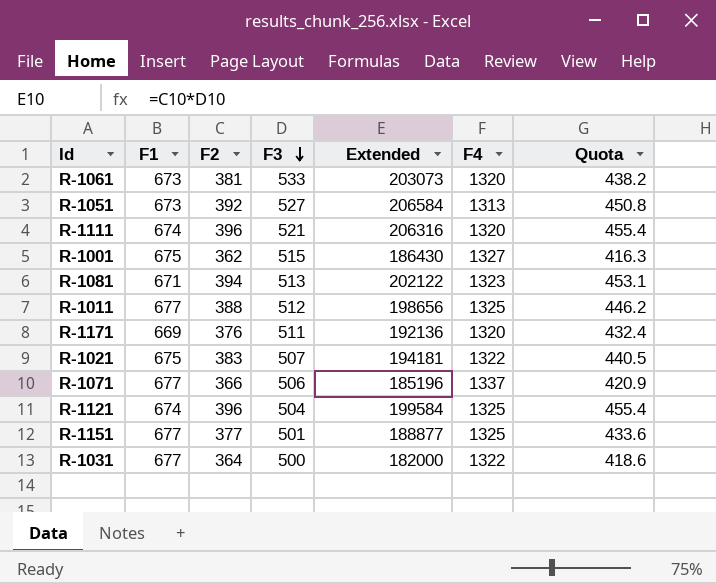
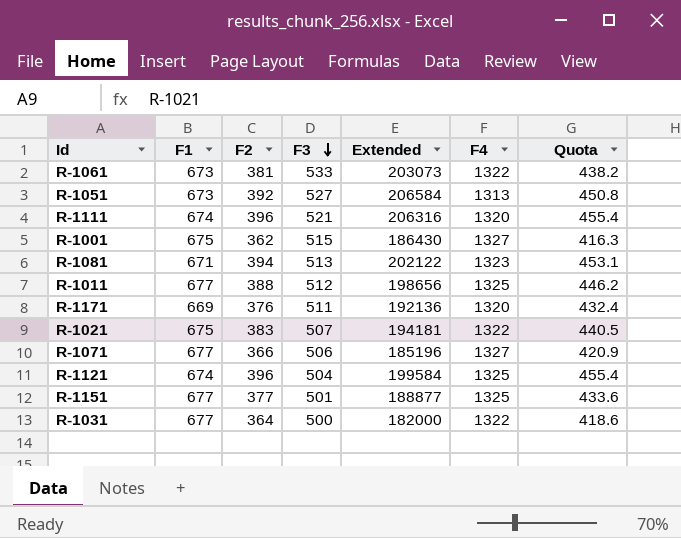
R-1061 | F4: 1320 -> 1322
R-1071 | F4: 1337 -> 1327

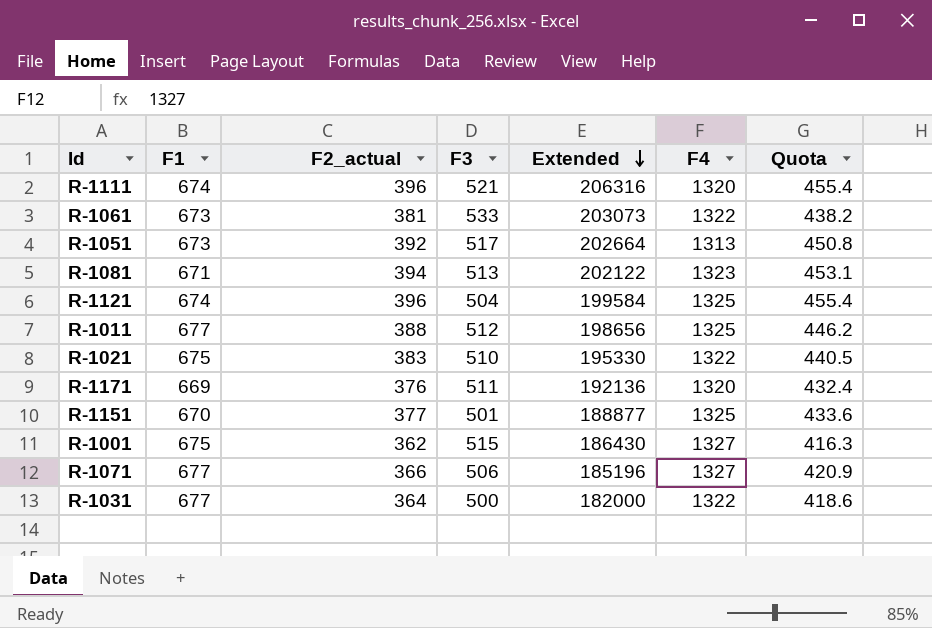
row order: F3 descending -> Extended descending
column name: F2 -> F2_actual
R-1051 | F3: 527 -> 517
R-1051 | Extended: 206584 -> 202664
R-1021 | F3: 507 -> 510
R-1021 | Extended: 194181 -> 195330
R-1151 | F1: 677 -> 670

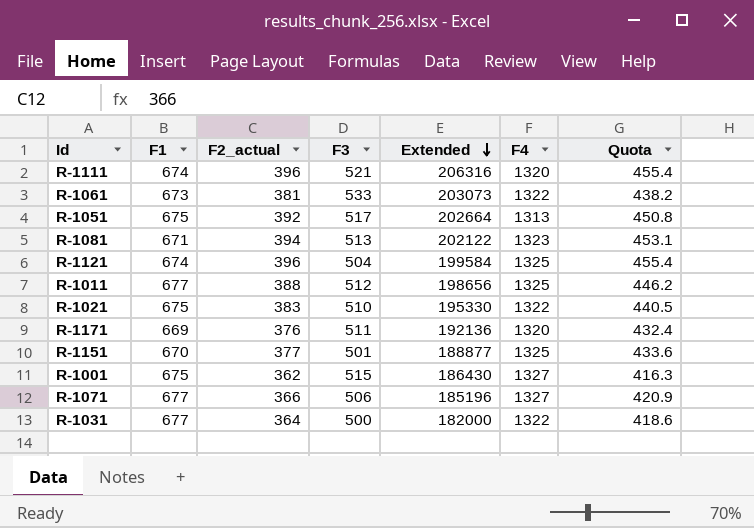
R-1051 | F1: 673 -> 675

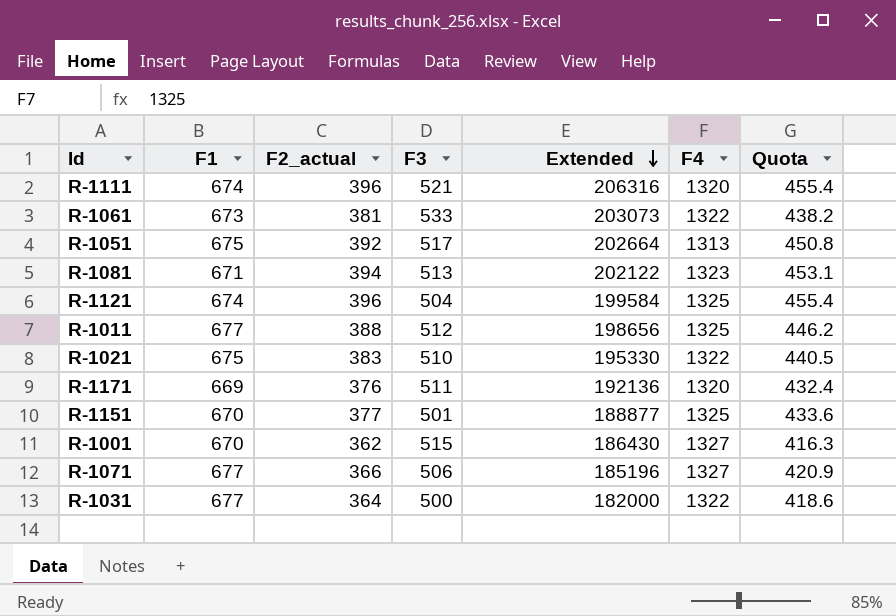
R-1001 | F1: 675 -> 670

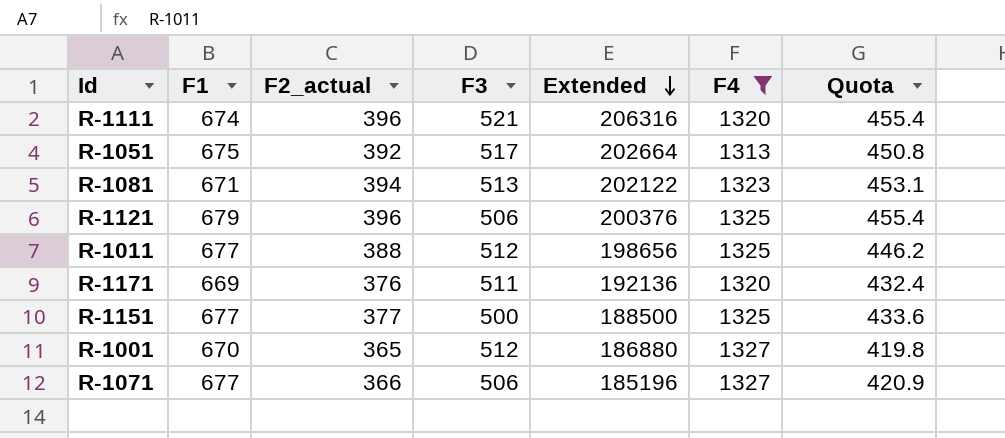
filter: none -> F4 != 1322
R-1121 | F1: 674 -> 679
R-1121 | F3: 504 -> 506
R-1121 | Extended: 199584 -> 200376
R-1151 | F1: 670 -> 677
R-1151 | F3: 501 -> 500
R-1151 | Extended: 188877 -> 188500
R-1001 | F2_actual: 362 -> 365
R-1001 | F3: 515 -> 512
R-1001 | Extended: 186430 -> 186880
R-1001 | Quota: 416.3 -> 419.8

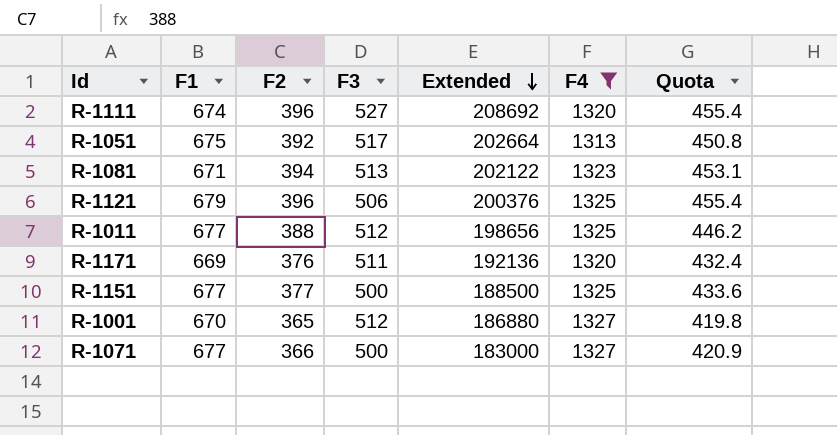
column name: F2_actual -> F2
R-1111 | F3: 521 -> 527
R-1111 | Extended: 206316 -> 208692
R-1071 | F3: 506 -> 500
R-1071 | Extended: 185196 -> 183000

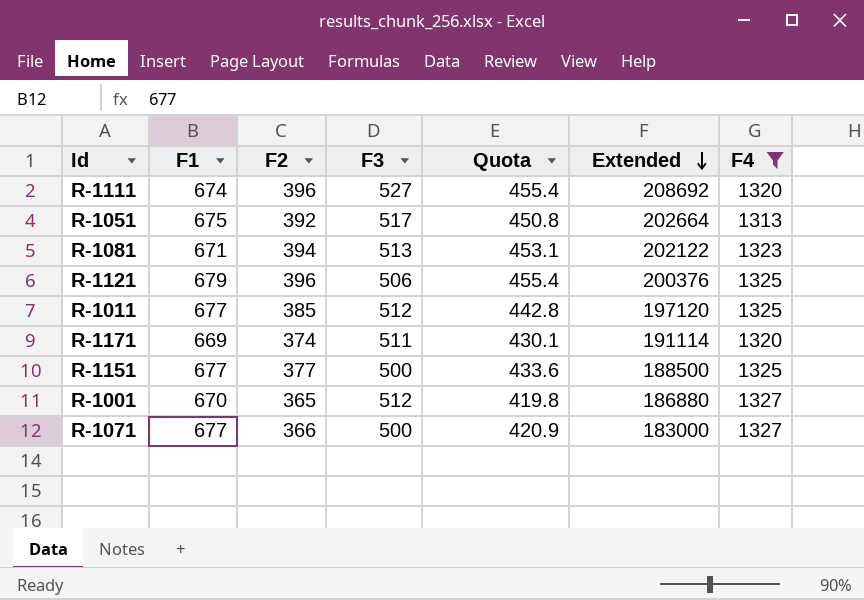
column Quota | position: 7 -> 5
R-1011 | F2: 388 -> 385
R-1011 | Quota: 446.2 -> 442.8
R-1011 | Extended: 198656 -> 197120
R-1171 | F2: 376 -> 374
R-1171 | Quota: 432.4 -> 430.1
R-1171 | Extended: 192136 -> 191114

